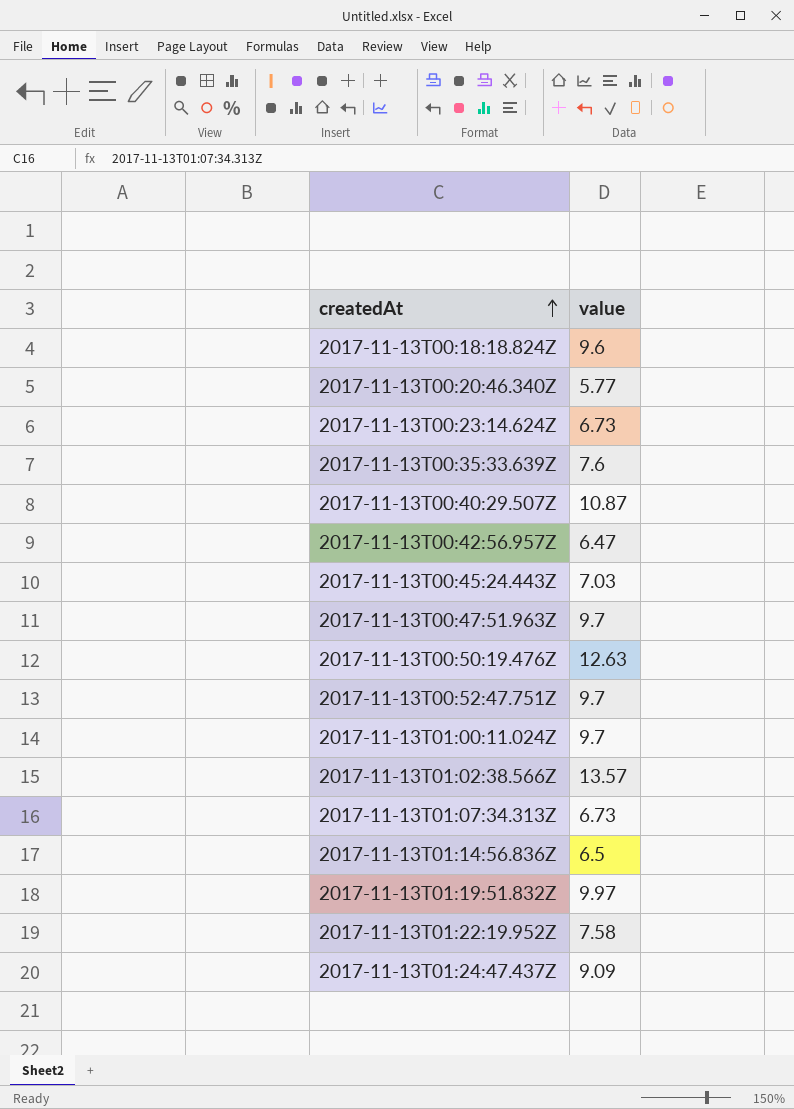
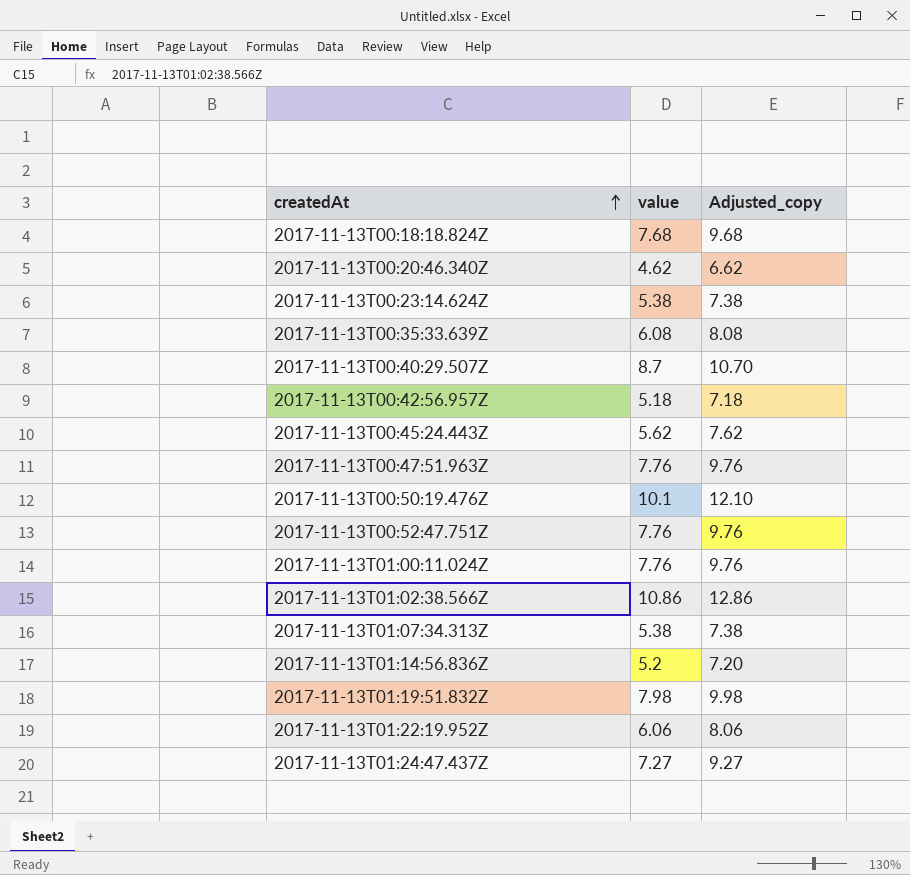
column Adjusted_copy | formula: none -> [value] + 2
2017-11-13T00:18:18.824Z | value: 9.6 -> 7.68
2017-11-13T00:20:46.340Z | value: 5.77 -> 4.62
2017-11-13T00:23:14.624Z | value: 6.73 -> 5.38
2017-11-13T00:35:33.639Z | value: 7.6 -> 6.08
2017-11-13T00:40:29.507Z | value: 10.87 -> 8.7
2017-11-13T00:42:56.957Z | value: 6.47 -> 5.18
2017-11-13T00:45:24.443Z | value: 7.03 -> 5.62
2017-11-13T00:47:51.963Z | value: 9.7 -> 7.76
2017-11-13T00:50:19.476Z | value: 12.63 -> 10.1
2017-11-13T00:52:47.751Z | value: 9.7 -> 7.76
2017-11-13T01:00:11.024Z | value: 9.7 -> 7.76
2017-11-13T01:02:38.566Z | value: 13.57 -> 10.86
2017-11-13T01:07:34.313Z | value: 6.73 -> 5.38
2017-11-13T01:14:56.836Z | value: 6.5 -> 5.2
2017-11-13T01:19:51.832Z | value: 9.97 -> 7.98
2017-11-13T01:22:19.952Z | value: 7.58 -> 6.06
2017-11-13T01:24:47.437Z | value: 9.09 -> 7.27

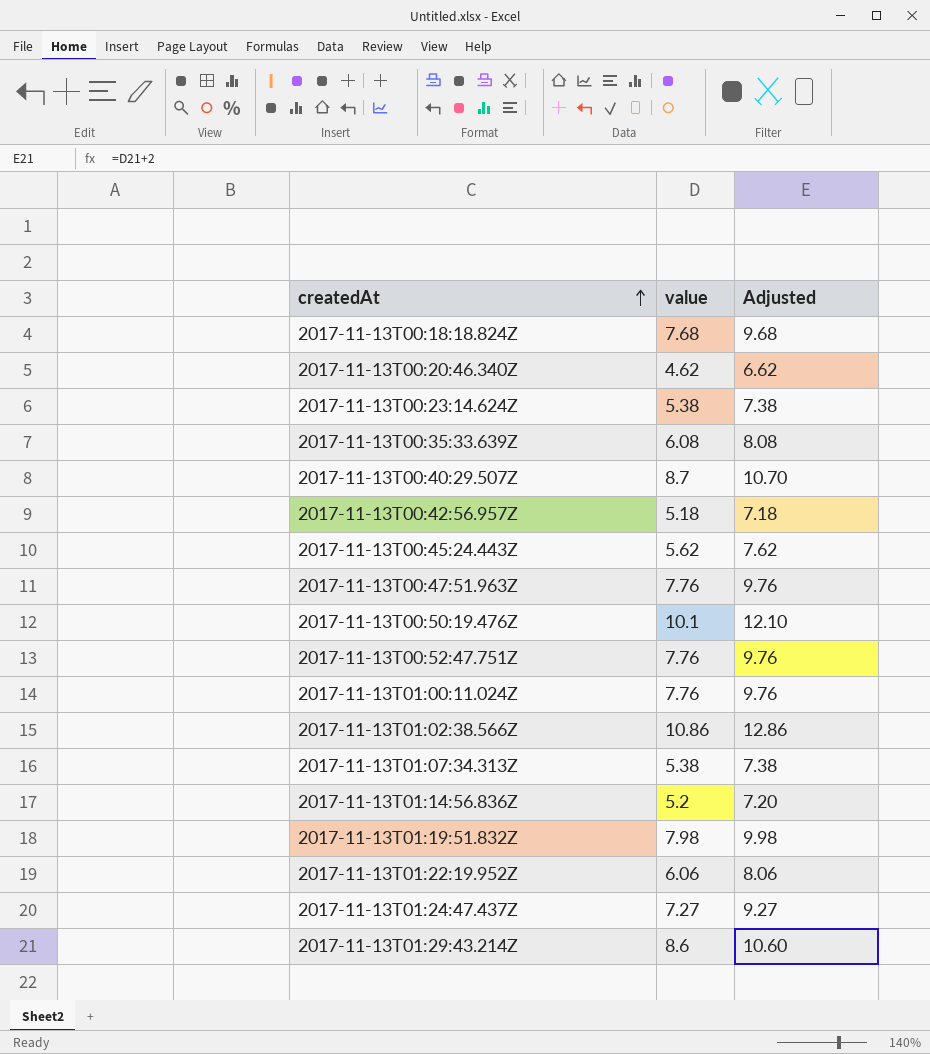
column name: Adjusted_copy -> Adjusted
row 2017-11-13T01:29:43.214Z: none -> 8.6 | 10.60

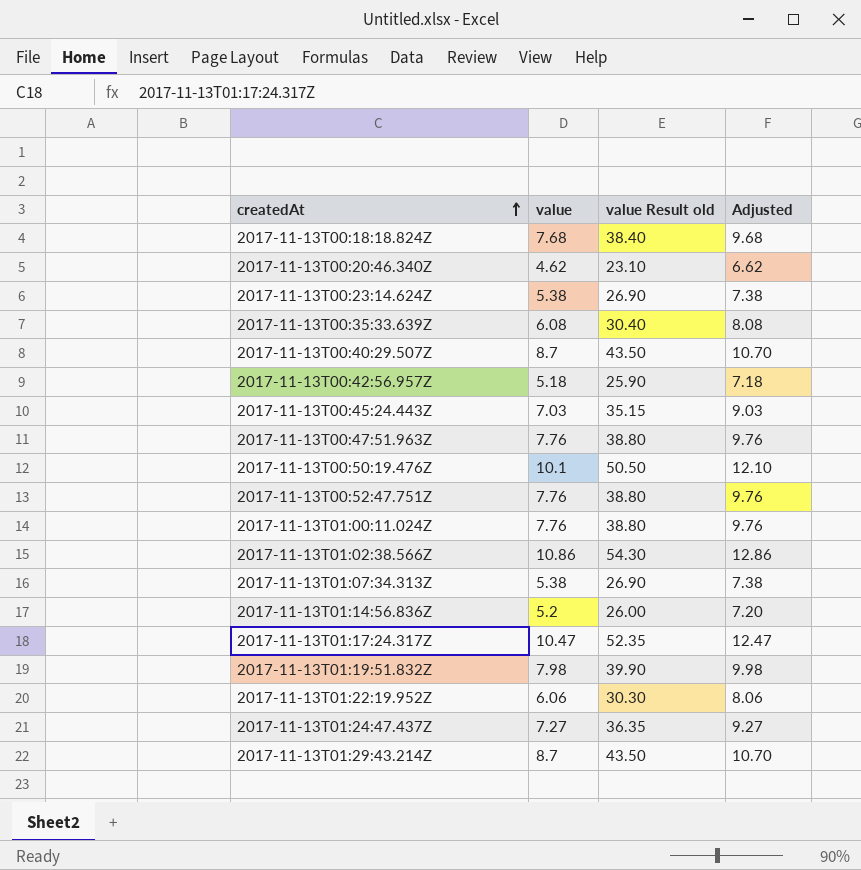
column value Result old | formula: none -> [value] * 5
2017-11-13T00:45:24.443Z | value: 5.62 -> 7.03
2017-11-13T00:45:24.443Z | Adjusted: 7.62 -> 9.03
row 2017-11-13T01:17:24.317Z: none -> 10.47 | 52.35 | 12.47
2017-11-13T01:29:43.214Z | value: 8.6 -> 8.7
2017-11-13T01:29:43.214Z | Adjusted: 10.60 -> 10.70

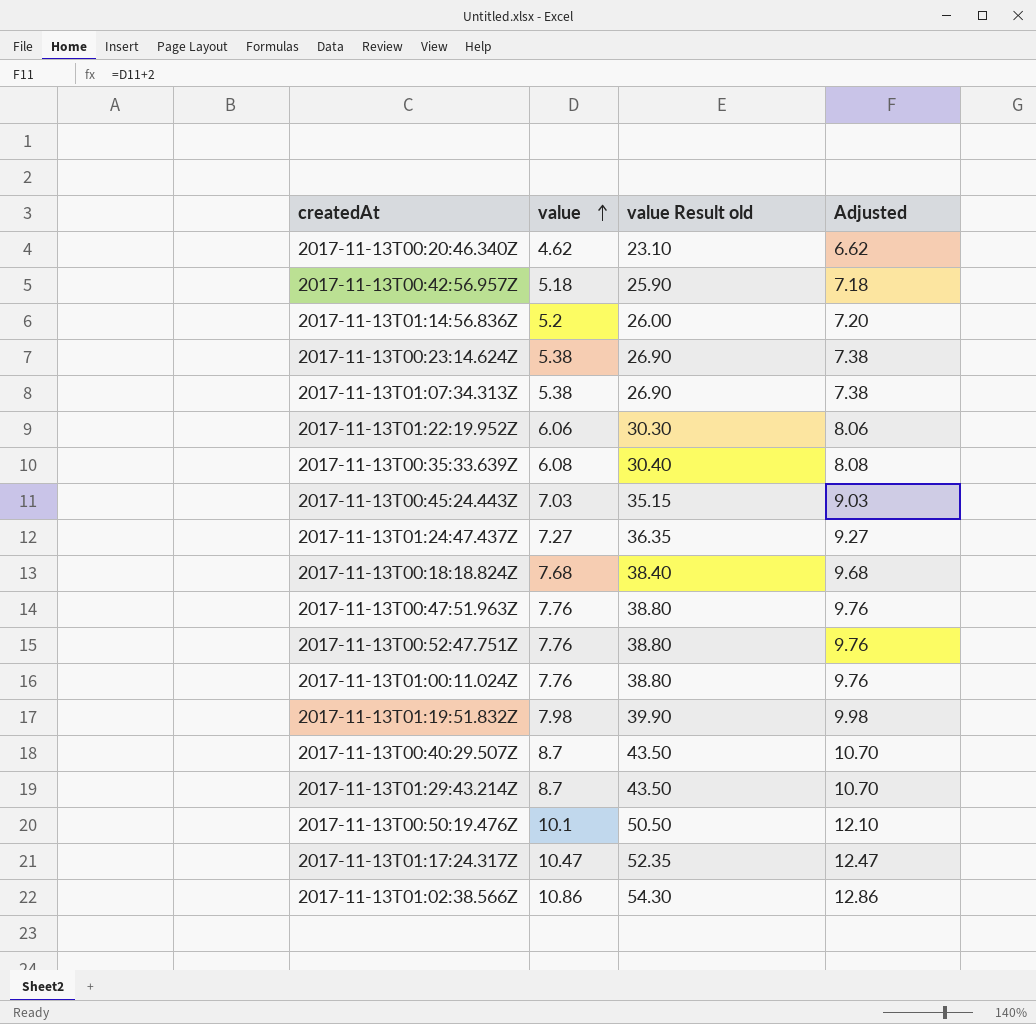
row order: createdAt ascending -> value ascending

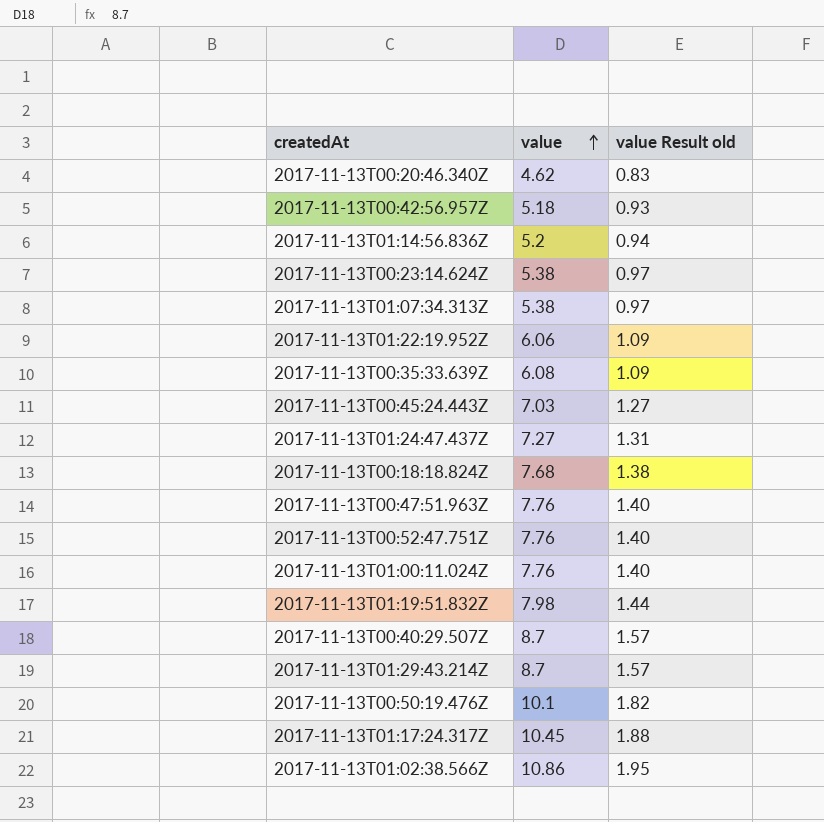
column Adjusted | formula: [value] + 2 -> none
column value Result old | formula: [value] * 5 -> [value] * 0.18
2017-11-13T01:17:24.317Z | value: 10.47 -> 10.45

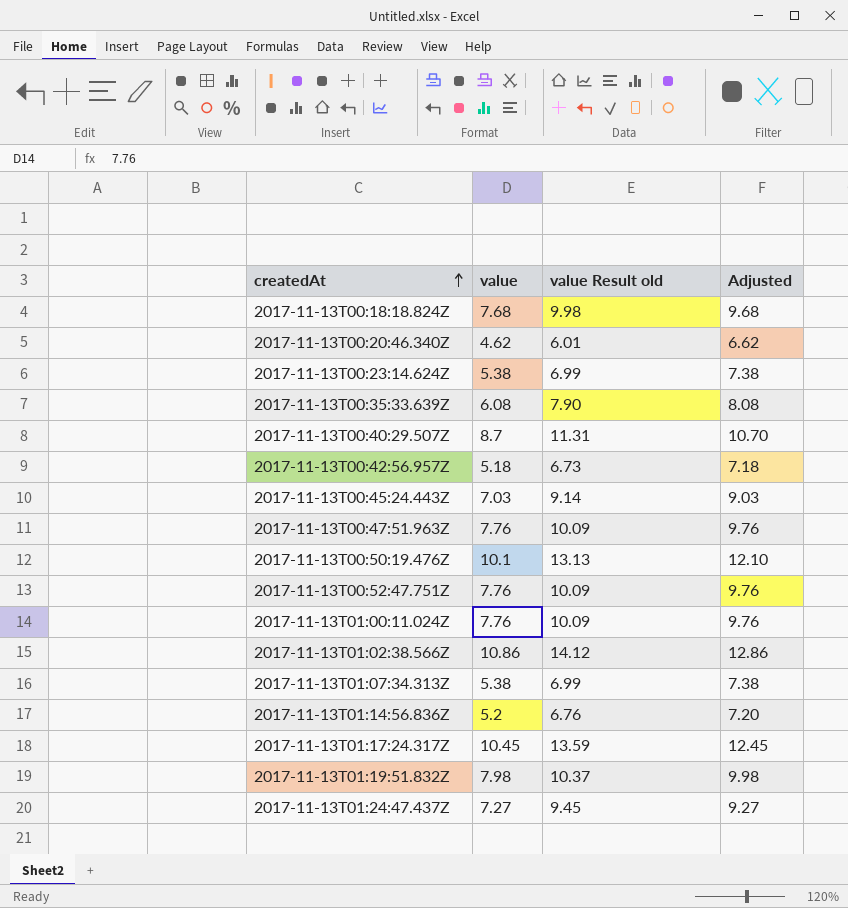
row order: value ascending -> createdAt ascending
column value Result old | formula: [value] * 0.18 -> [value] * 1.3
column Adjusted | formula: none -> [value] + 2
row 2017-11-13T01:22:19.952Z: 6.06 | 1.09 -> none
row 2017-11-13T01:29:43.214Z: 8.7 | 1.57 -> none

